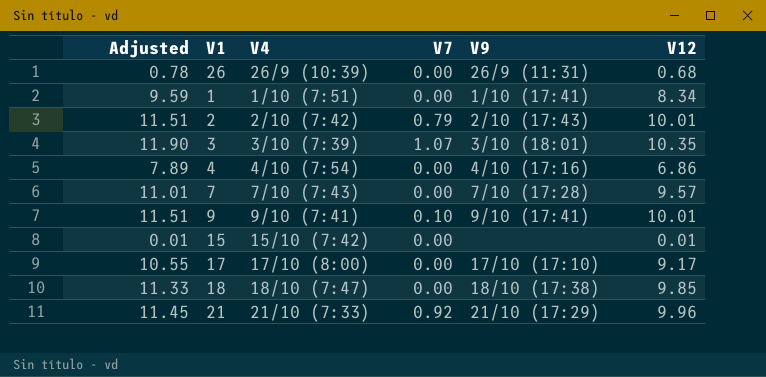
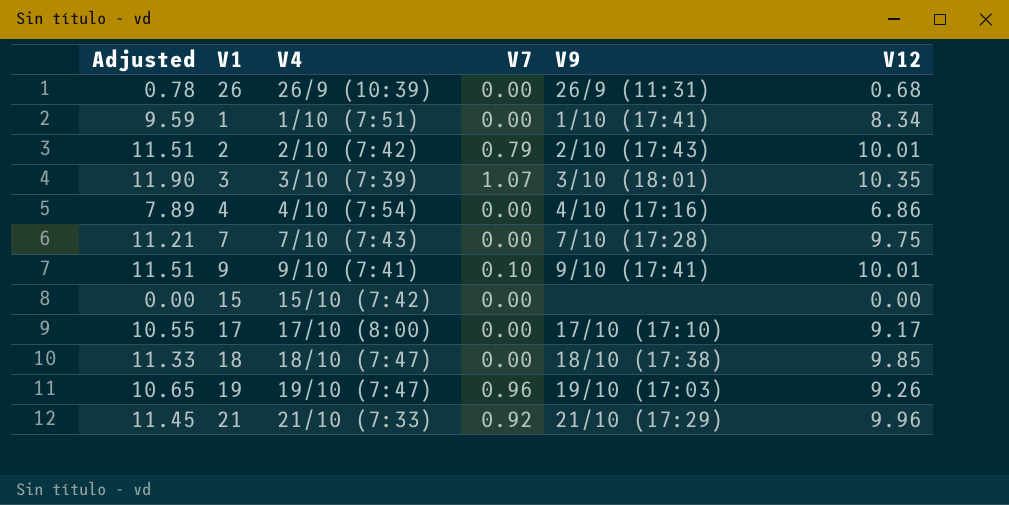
7 | Adjusted: 11.01 -> 11.21
7 | V12: 9.57 -> 9.75
15 | Adjusted: 0.01 -> 0.00
15 | V12: 0.01 -> 0.00
row 19: none -> 10.65 | 19/10 (7:47) | 0.96 | 19/10 (17:03) | 9.26

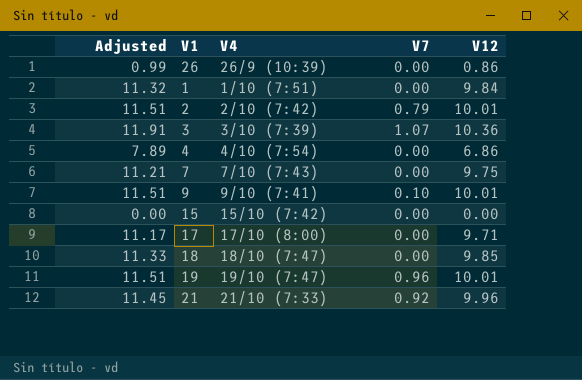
column V9 | position: 5 -> none
26 | Adjusted: 0.78 -> 0.99
26 | V12: 0.68 -> 0.86
1 | Adjusted: 9.59 -> 11.32
1 | V12: 8.34 -> 9.84
3 | Adjusted: 11.90 -> 11.91
3 | V12: 10.35 -> 10.36
17 | Adjusted: 10.55 -> 11.17
17 | V12: 9.17 -> 9.71
19 | Adjusted: 10.65 -> 11.51
19 | V12: 9.26 -> 10.01

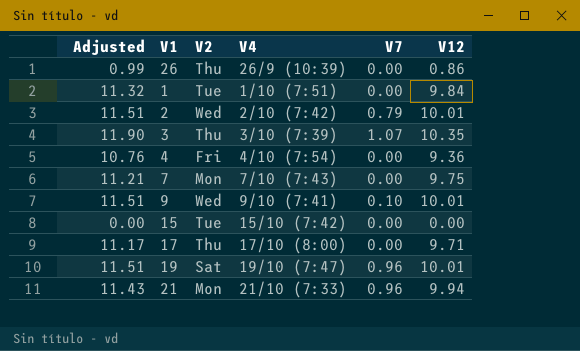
column V2 | position: none -> 3
row 18: 11.33 | 18/10 (7:47) | 0.00 | 9.85 -> none
3 | Adjusted: 11.91 -> 11.90
3 | V12: 10.36 -> 10.35
4 | Adjusted: 7.89 -> 10.76
4 | V12: 6.86 -> 9.36
21 | Adjusted: 11.45 -> 11.43
21 | V7: 0.92 -> 0.96
21 | V12: 9.96 -> 9.94

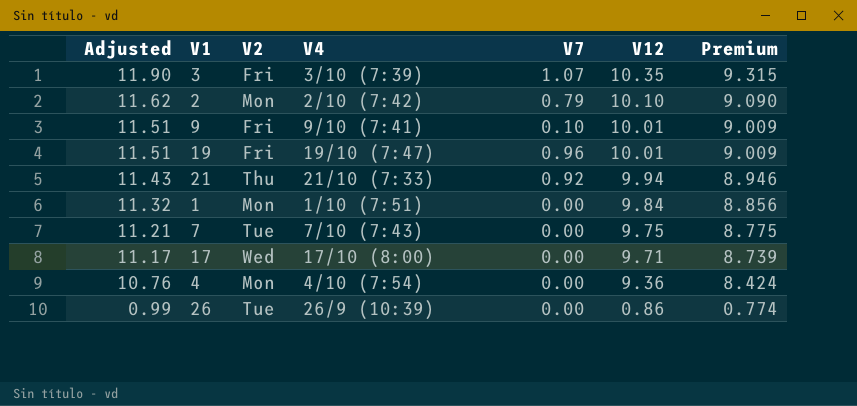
row order: none -> Adjusted descending
column Premium | formula: none -> [V12] * 0.9
row 15: 0.00 | Tue | 15/10 (7:42) | 0.00 | 0.00 -> none
3 | V2: Thu -> Fri
2 | Adjusted: 11.51 -> 11.62
2 | V2: Wed -> Mon
2 | V12: 10.01 -> 10.10
9 | V2: Wed -> Fri
19 | V2: Sat -> Fri
21 | V2: Mon -> Thu
21 | V7: 0.96 -> 0.92
1 | V2: Tue -> Mon
7 | V2: Mon -> Tue
17 | V2: Thu -> Wed
4 | V2: Fri -> Mon
26 | V2: Thu -> Tue

